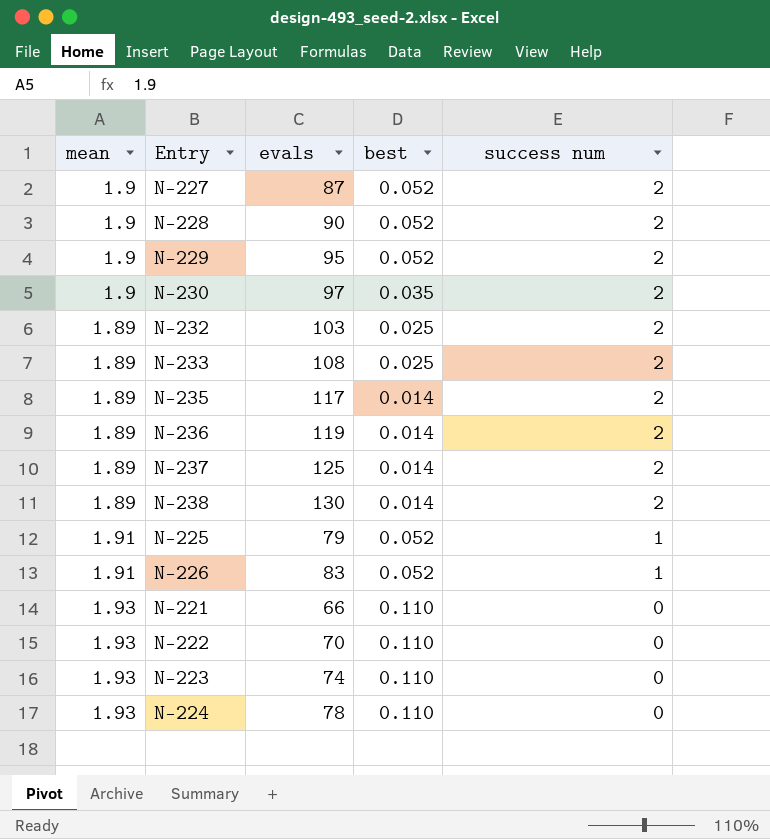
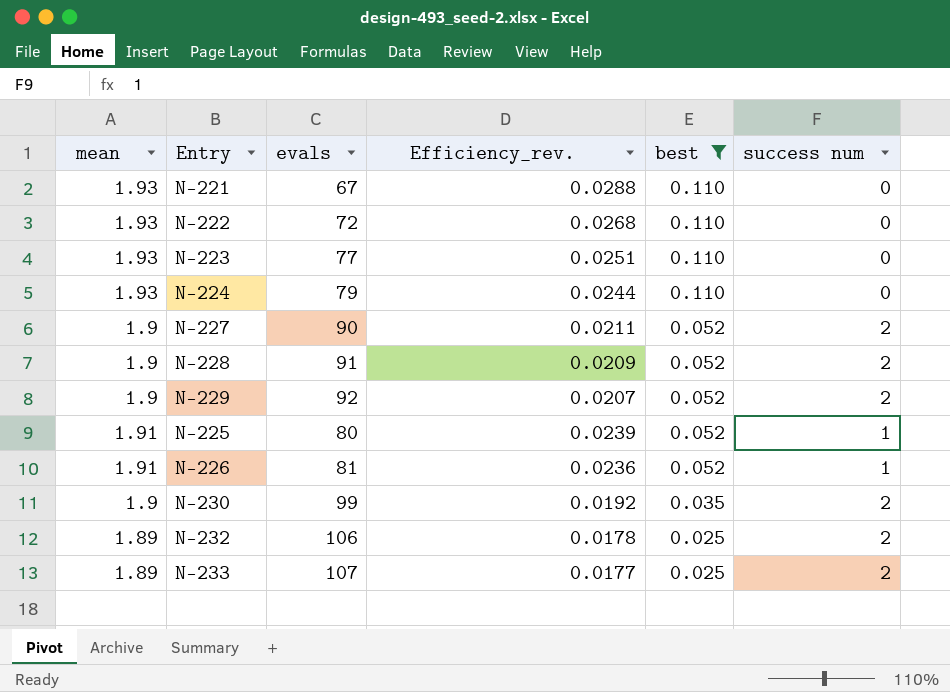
filter: none -> best != 0.014
row order: success num descending -> best descending
column Efficiency_rev. | formula: none -> [mean] / [evals]
N-221 | evals: 66 -> 67
N-222 | evals: 70 -> 72
N-223 | evals: 74 -> 77
N-224 | evals: 78 -> 79
N-227 | evals: 87 -> 90
N-228 | evals: 90 -> 91
N-229 | evals: 95 -> 92
N-225 | evals: 79 -> 80
N-226 | evals: 83 -> 81
N-230 | evals: 97 -> 99
N-232 | evals: 103 -> 106
N-233 | evals: 108 -> 107

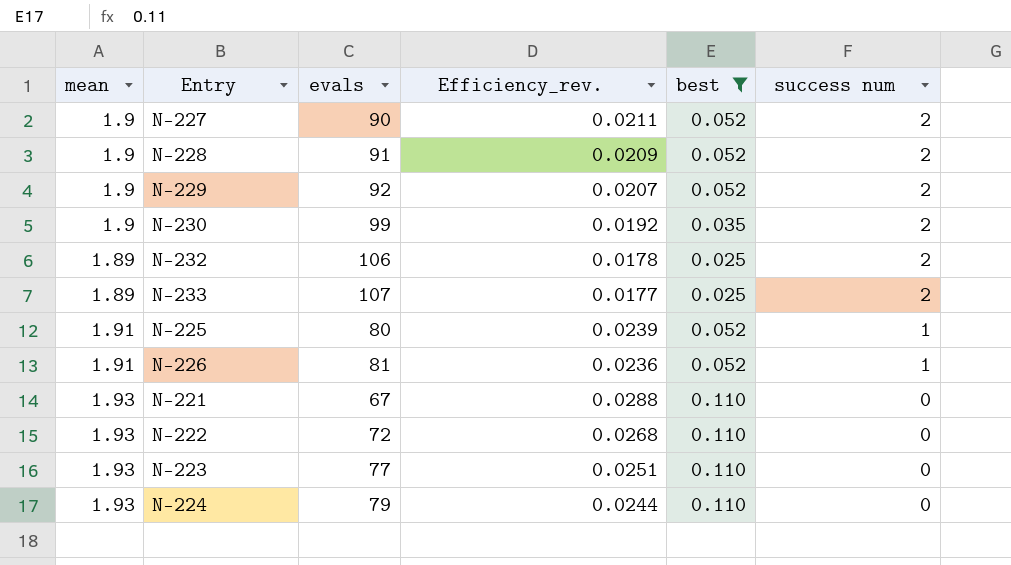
row order: best descending -> success num descending

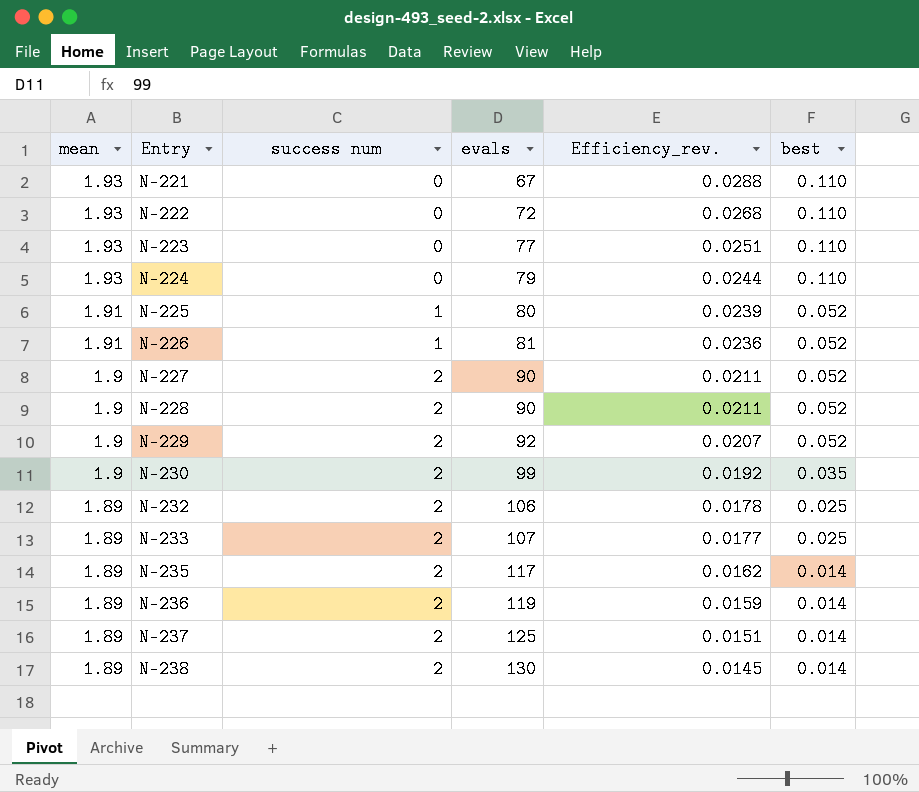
filter: best != 0.014 -> none
row order: success num descending -> mean descending
column success num | position: 6 -> 3
N-228 | evals: 91 -> 90
N-228 | Efficiency_rev.: 0.0209 -> 0.0211

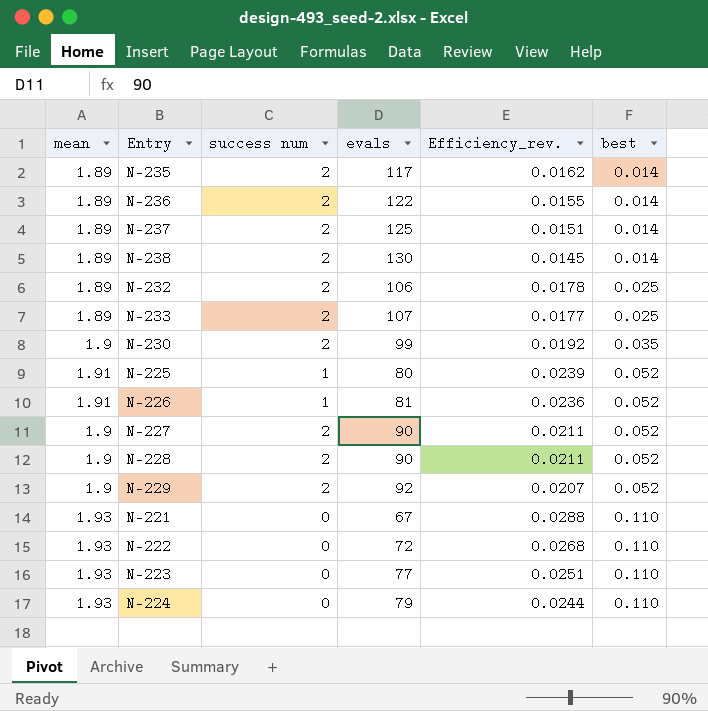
row order: mean descending -> best ascending
N-236 | evals: 119 -> 122
N-236 | Efficiency_rev.: 0.0159 -> 0.0155

